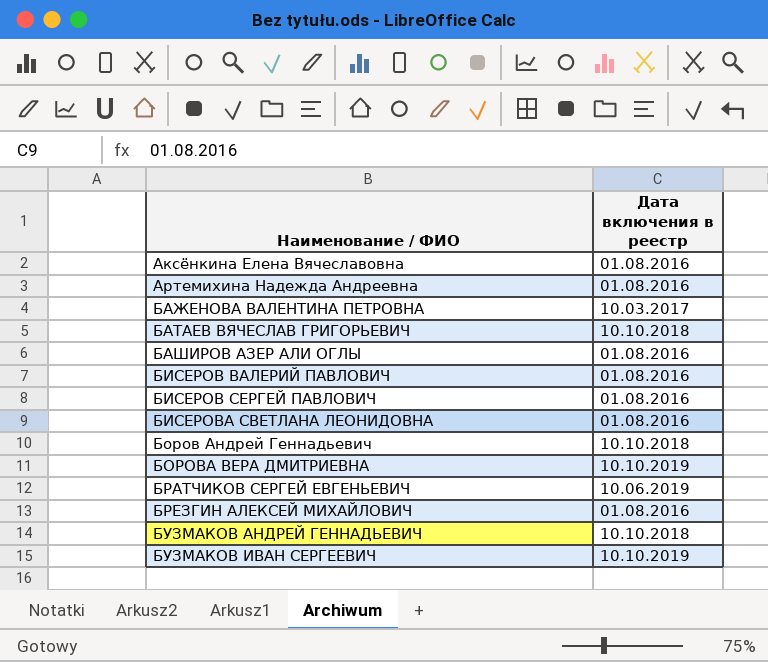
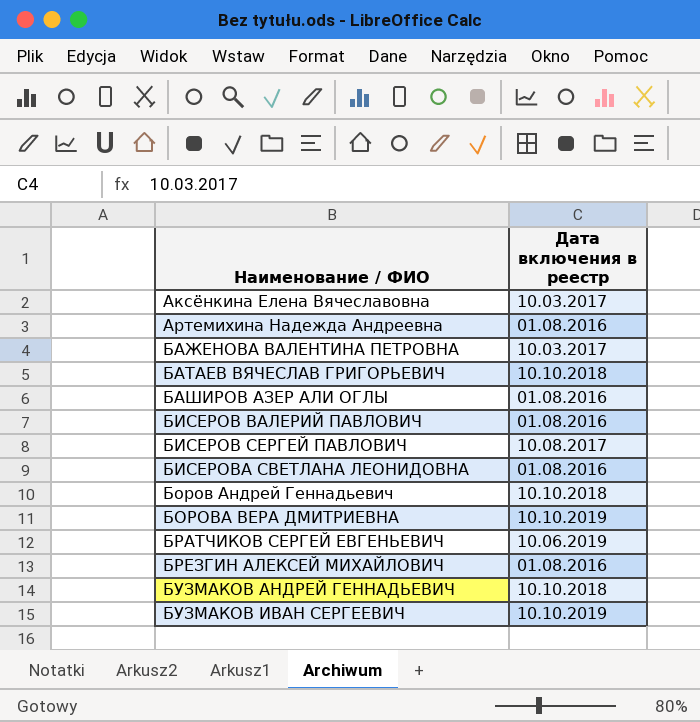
Аксёнкина Елена Вячеславовна | Дата включения в реестр: 01.08.2016 -> 10.03.2017
БИСЕРОВ СЕРГЕЙ ПАВЛОВИЧ | Дата включения в реестр: 01.08.2016 -> 10.08.2017

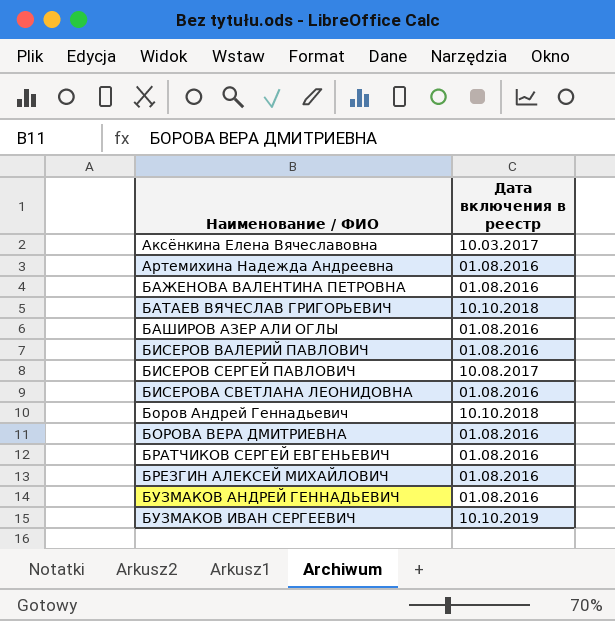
БАЖЕНОВА ВАЛЕНТИНА ПЕТРОВНА | Дата включения в реестр: 10.03.2017 -> 01.08.2016
БОРОВА ВЕРА ДМИТРИЕВНА | Дата включения в реестр: 10.10.2019 -> 01.08.2016
БРАТЧИКОВ СЕРГЕЙ ЕВГЕНЬЕВИЧ | Дата включения в реестр: 10.06.2019 -> 01.08.2016
БУЗМАКОВ АНДРЕЙ ГЕННАДЬЕВИЧ | Дата включения в реестр: 10.10.2018 -> 01.08.2016

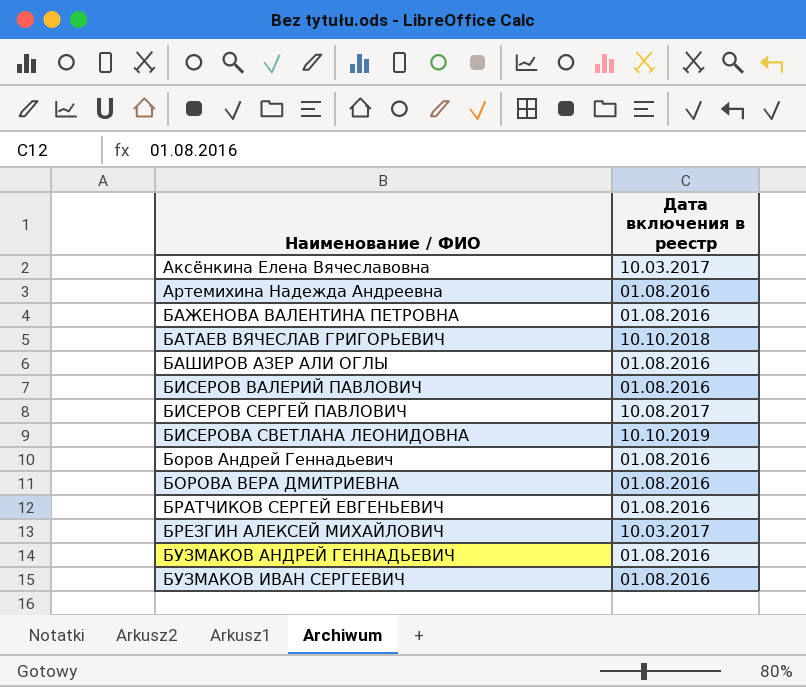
БИСЕРОВА СВЕТЛАНА ЛЕОНИДОВНА | Дата включения в реестр: 01.08.2016 -> 10.10.2019
Боров Андрей Геннадьевич | Дата включения в реестр: 10.10.2018 -> 01.08.2016
БРЕЗГИН АЛЕКСЕЙ МИХАЙЛОВИЧ | Дата включения в реестр: 01.08.2016 -> 10.03.2017
БУЗМАКОВ ИВАН СЕРГЕЕВИЧ | Дата включения в реестр: 10.10.2019 -> 01.08.2016

